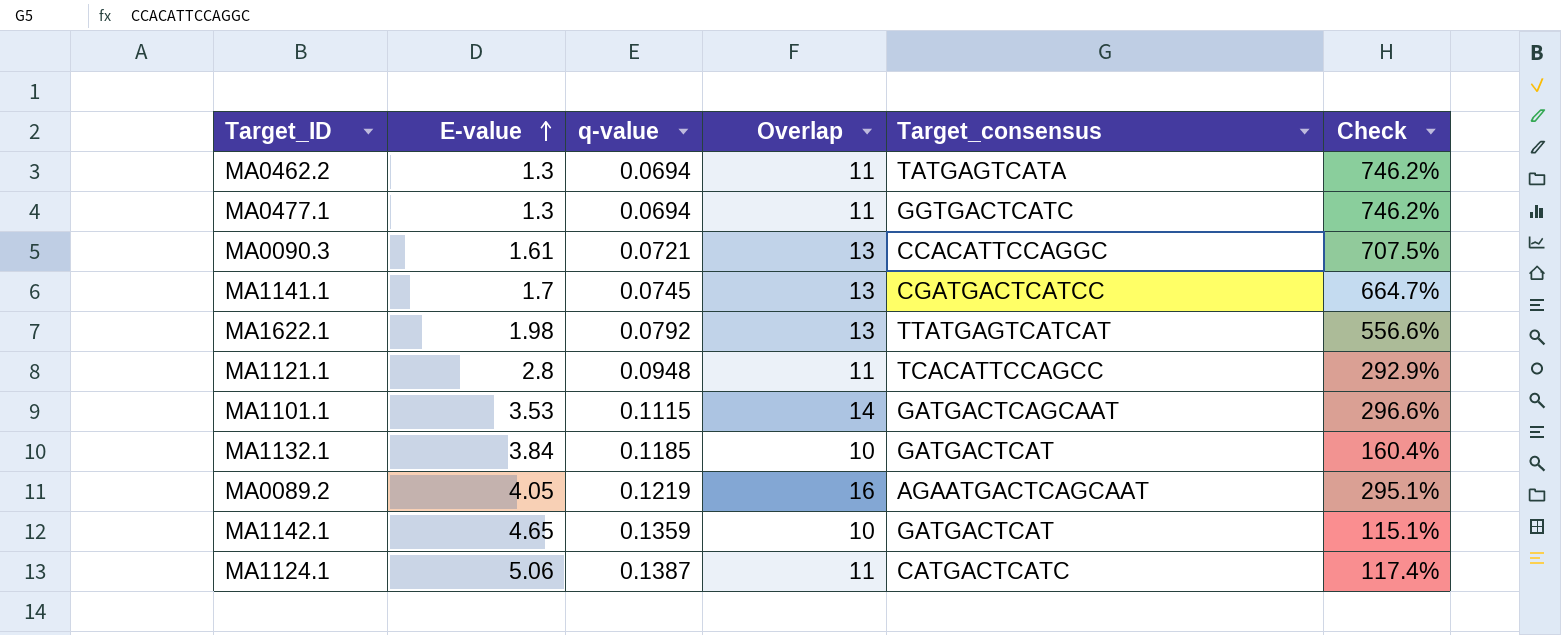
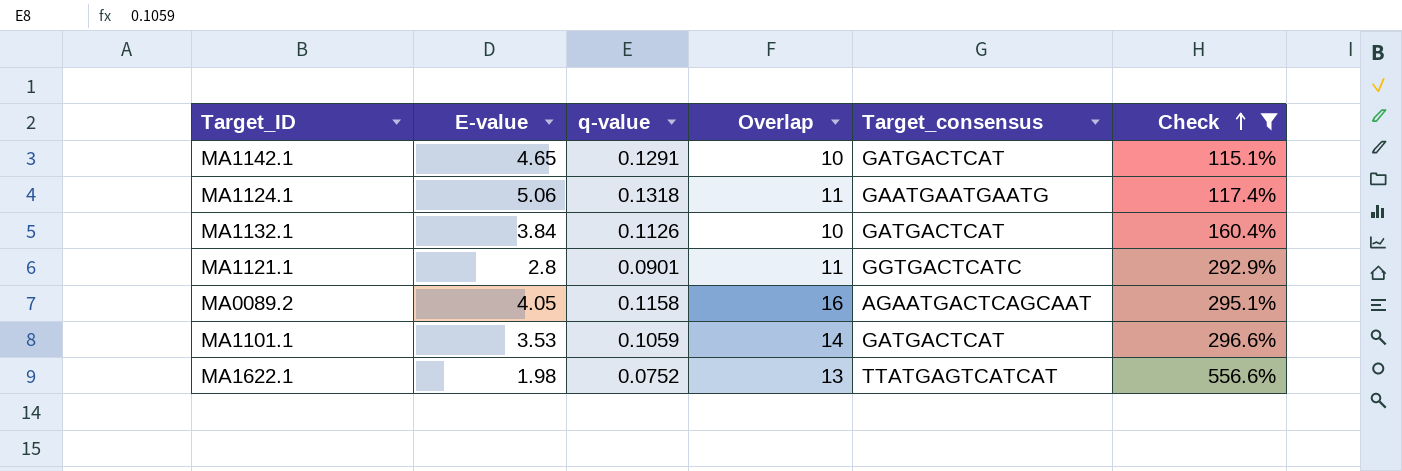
filter: none -> Check <= 556.6%
row order: E-value ascending -> Check ascending
MA1142.1 | q-value: 0.1359 -> 0.1291
MA1124.1 | q-value: 0.1387 -> 0.1318
MA1124.1 | Target_consensus: CATGACTCATC -> GAATGAATGAATG
MA1132.1 | q-value: 0.1185 -> 0.1126
MA1121.1 | q-value: 0.0948 -> 0.0901
MA1121.1 | Target_consensus: TCACATTCCAGCC -> GGTGACTCATC
MA0089.2 | q-value: 0.1219 -> 0.1158
MA1101.1 | q-value: 0.1115 -> 0.1059
MA1101.1 | Target_consensus: GATGACTCAGCAAT -> GATGACTCAT
MA1622.1 | q-value: 0.0792 -> 0.0752

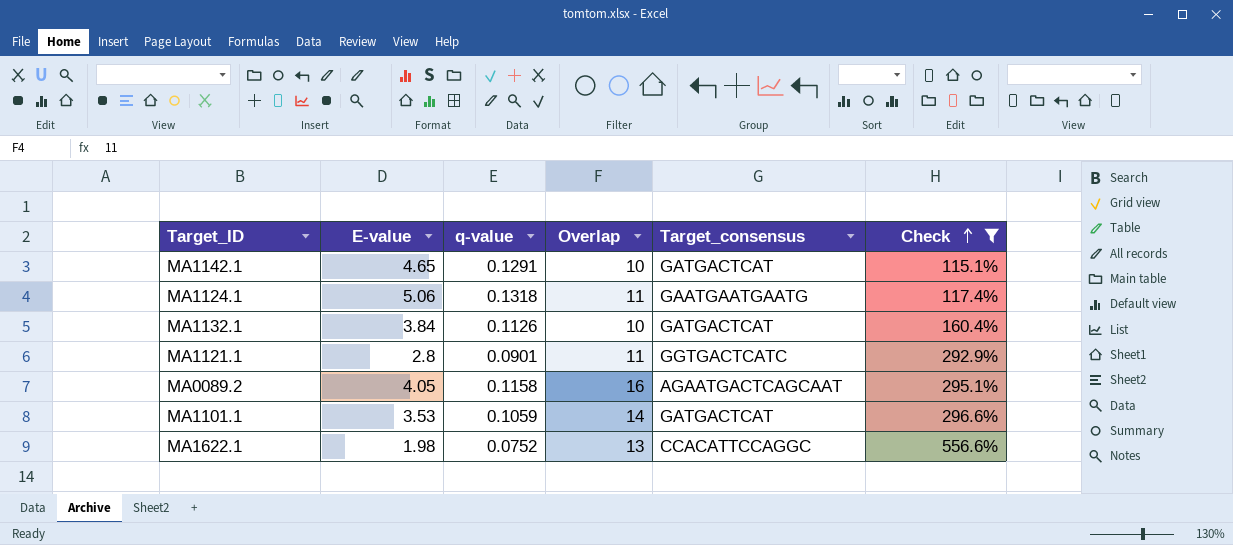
MA1622.1 | Target_consensus: TTATGAGTCATCAT -> CCACATTCCAGGC

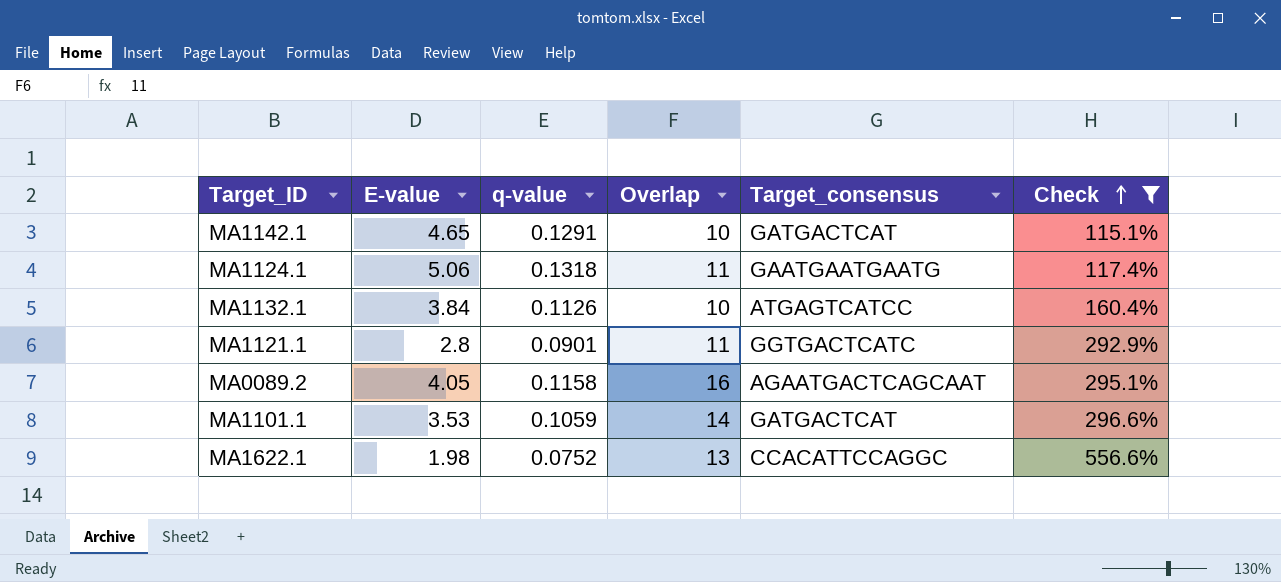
MA1132.1 | Target_consensus: GATGACTCAT -> ATGAGTCATCC

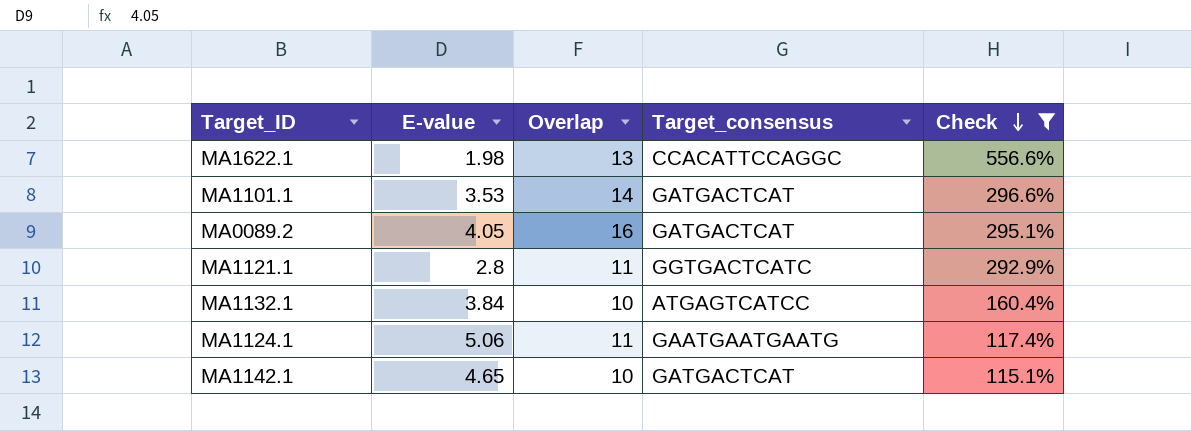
row order: Check ascending -> Check descending
column q-value | position: 3 -> none
MA0089.2 | Target_consensus: AGAATGACTCAGCAAT -> GATGACTCAT

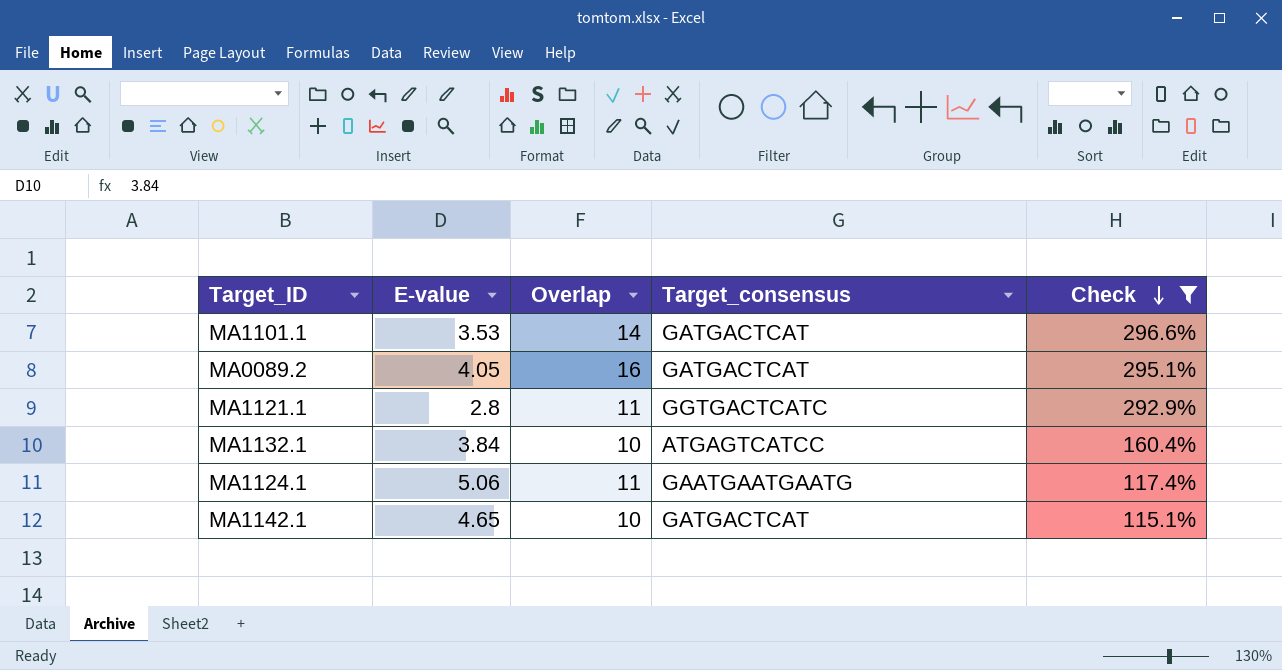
row MA1622.1: 1.98 | 13 | CCACATTCCAGGC | 556.6% -> none

